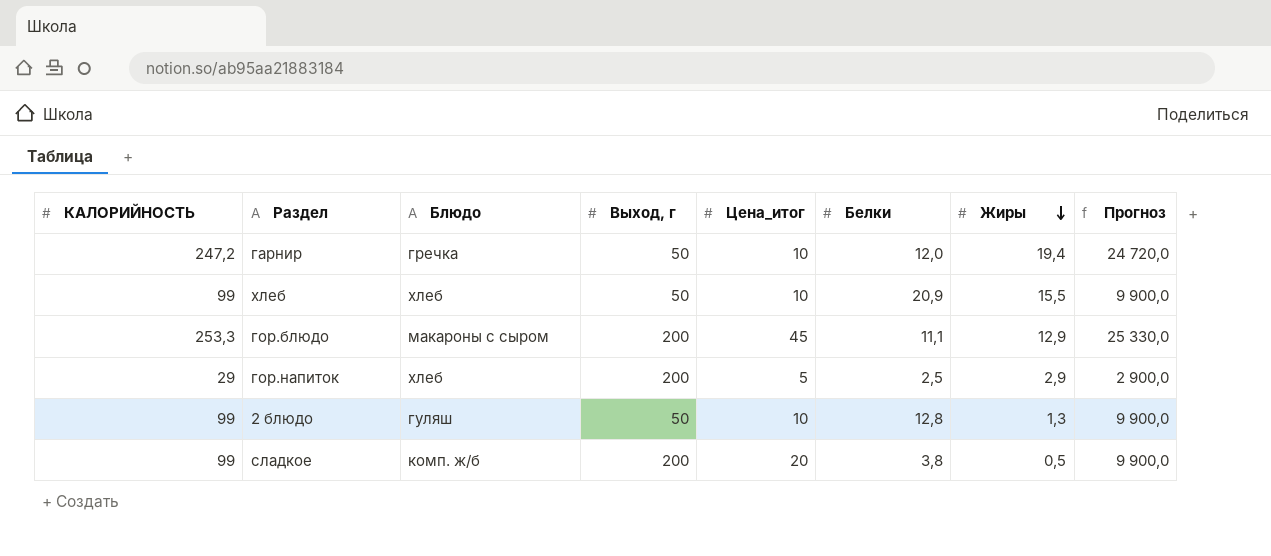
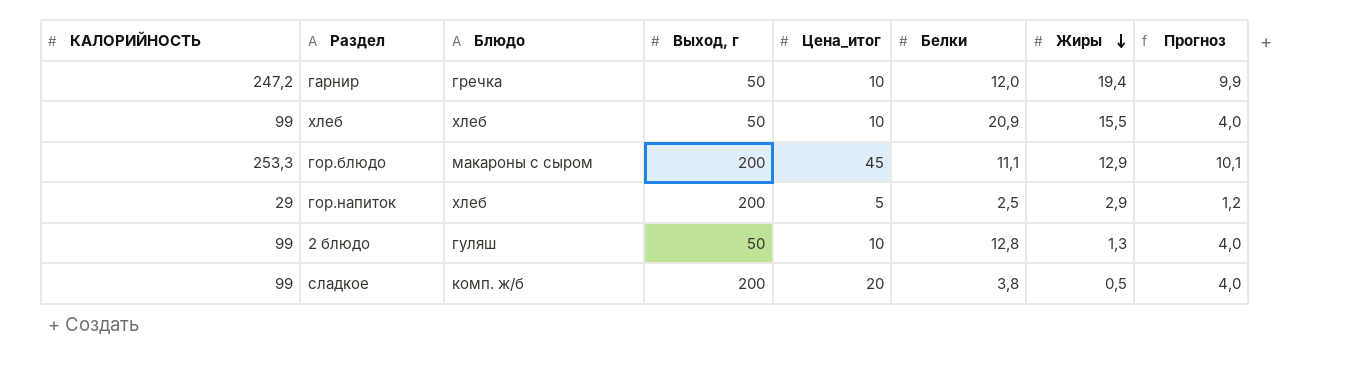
column Прогноз | formula: [КАЛОРИЙНОСТЬ] * 100 -> [КАЛОРИЙНОСТЬ] * 0,04

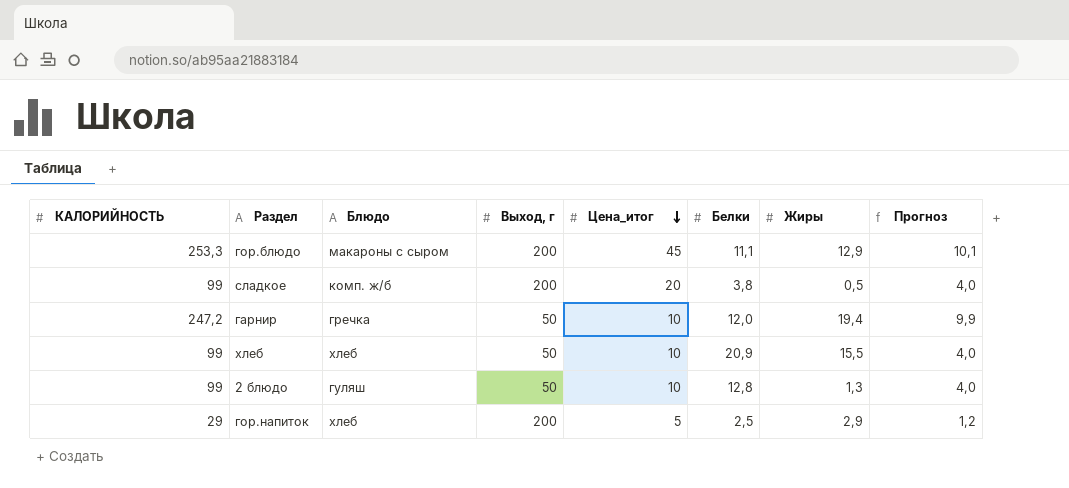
row order: Жиры descending -> Цена_итог descending

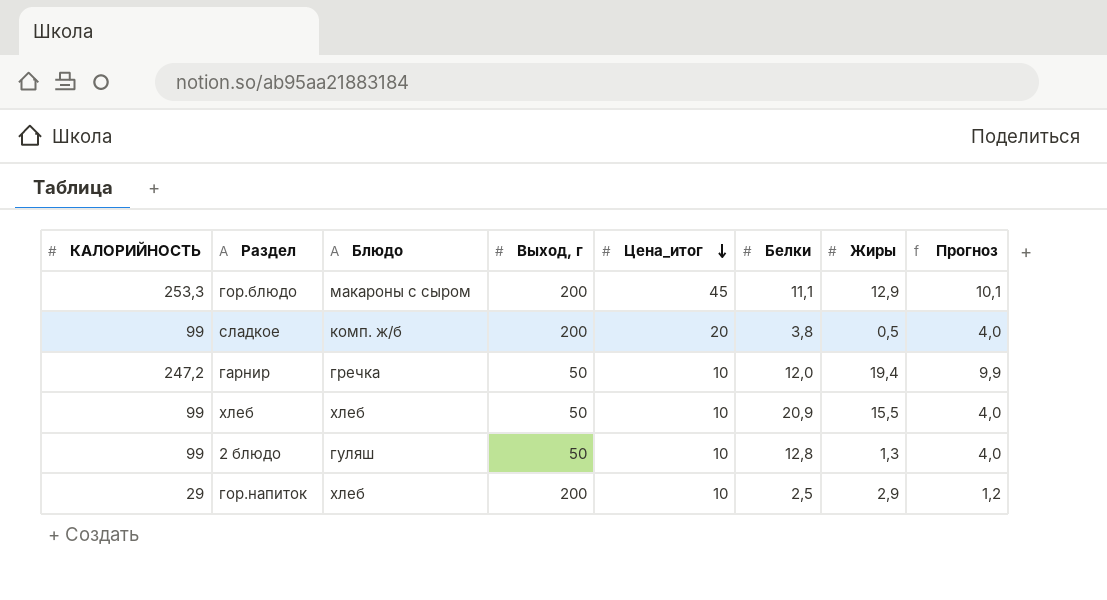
гор.напиток | Цена_итог: 5 -> 10

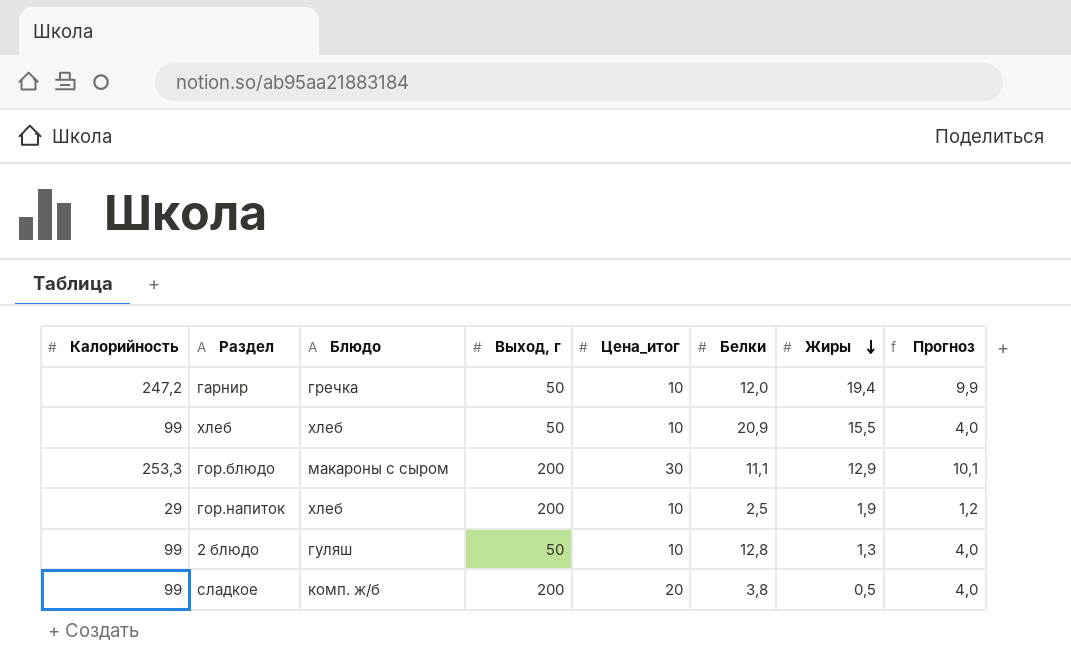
row order: Цена_итог descending -> Жиры descending
column name: КАЛОРИЙНОСТЬ -> Калорийность
гор.блюдо | Цена_итог: 45 -> 30
гор.напиток | Жиры: 2,9 -> 1,9

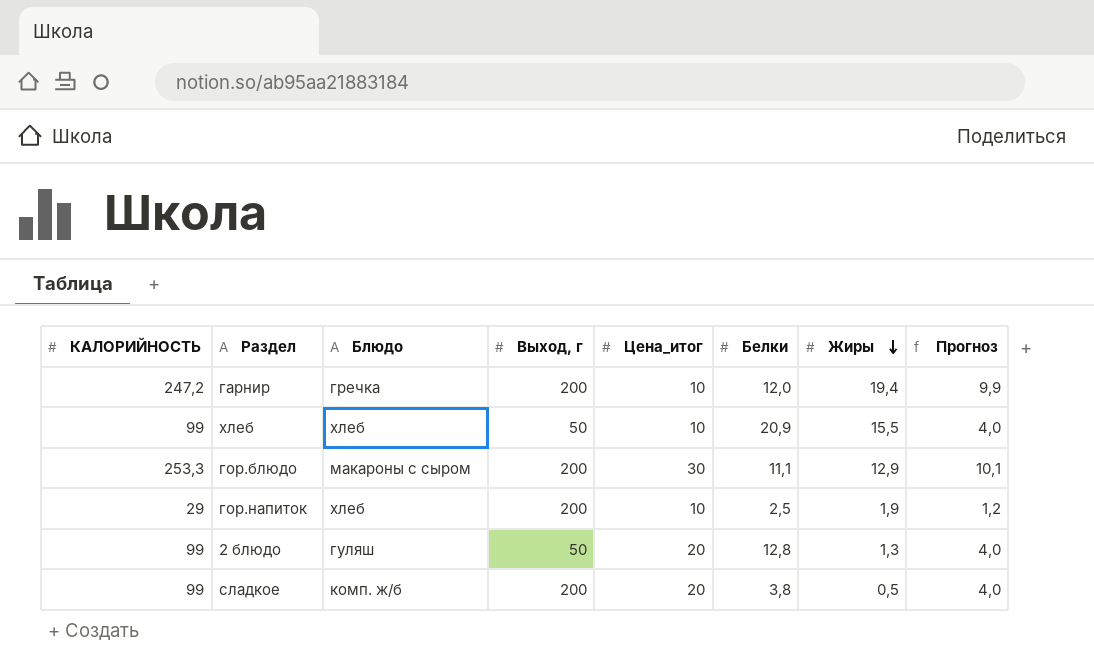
column name: Калорийность -> КАЛОРИЙНОСТЬ
гарнир | Выход, г: 50 -> 200
2 блюдо | Цена_итог: 10 -> 20

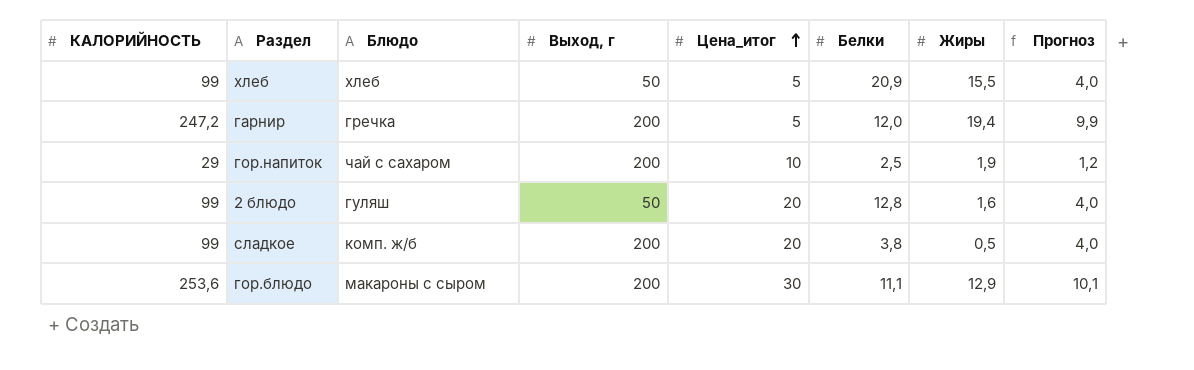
row order: Жиры descending -> Цена_итог ascending
хлеб | Цена_итог: 10 -> 5
гарнир | Цена_итог: 10 -> 5
гор.напиток | Блюдо: хлеб -> чай с сахаром
2 блюдо | Жиры: 1,3 -> 1,6
гор.блюдо | КАЛОРИЙНОСТЬ: 253,3 -> 253,6

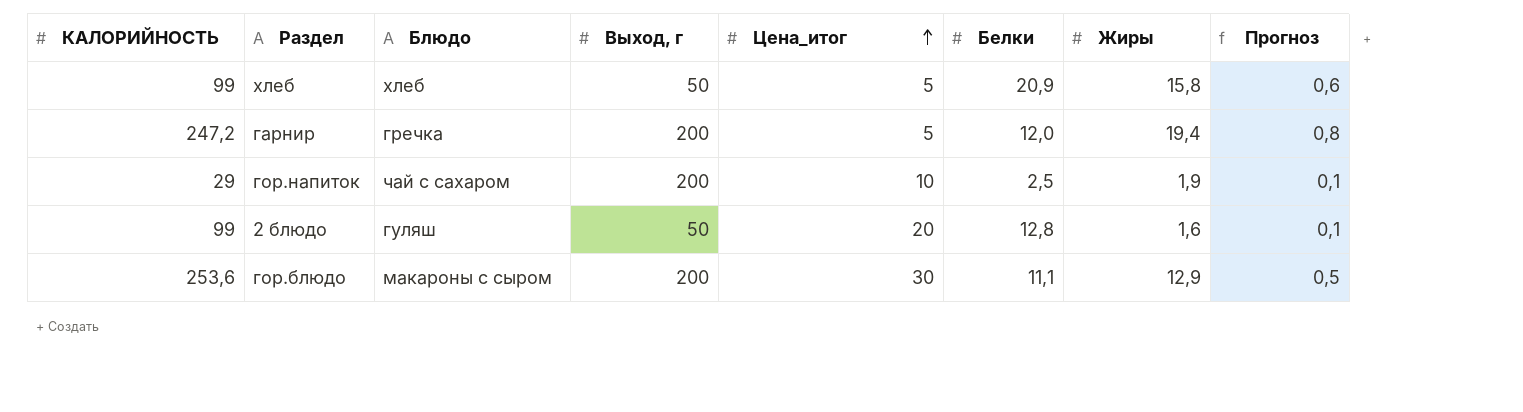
column Прогноз | formula: [КАЛОРИЙНОСТЬ] * 0,04 -> [Жиры] * 0,04
row сладкое: 99 | комп. ж/б | 200 | 20 | 3,8 | 0,5 | 4,0 -> none
хлеб | Жиры: 15,5 -> 15,8

